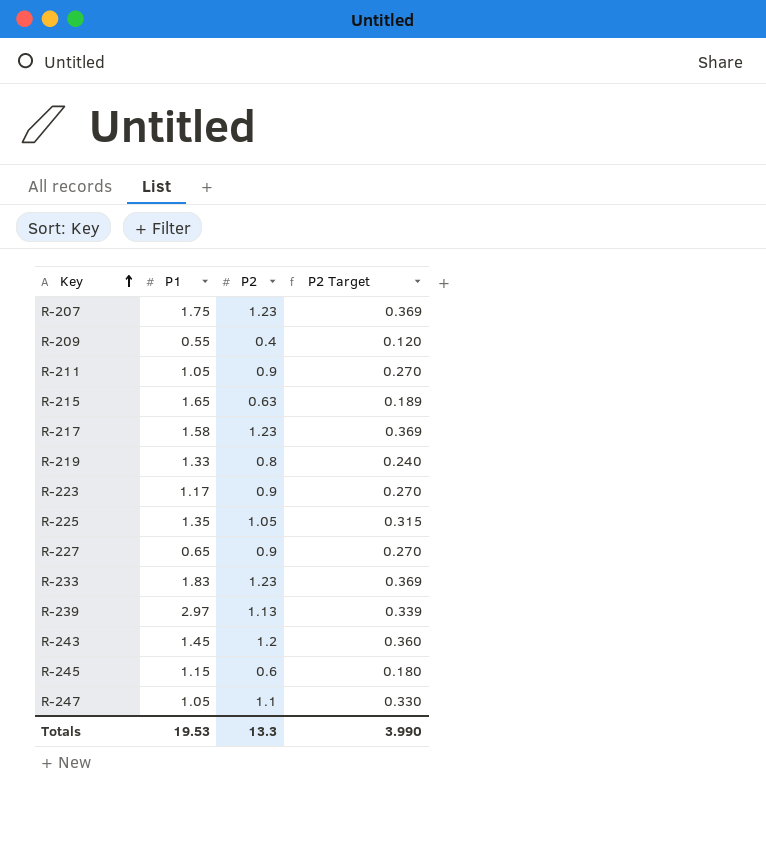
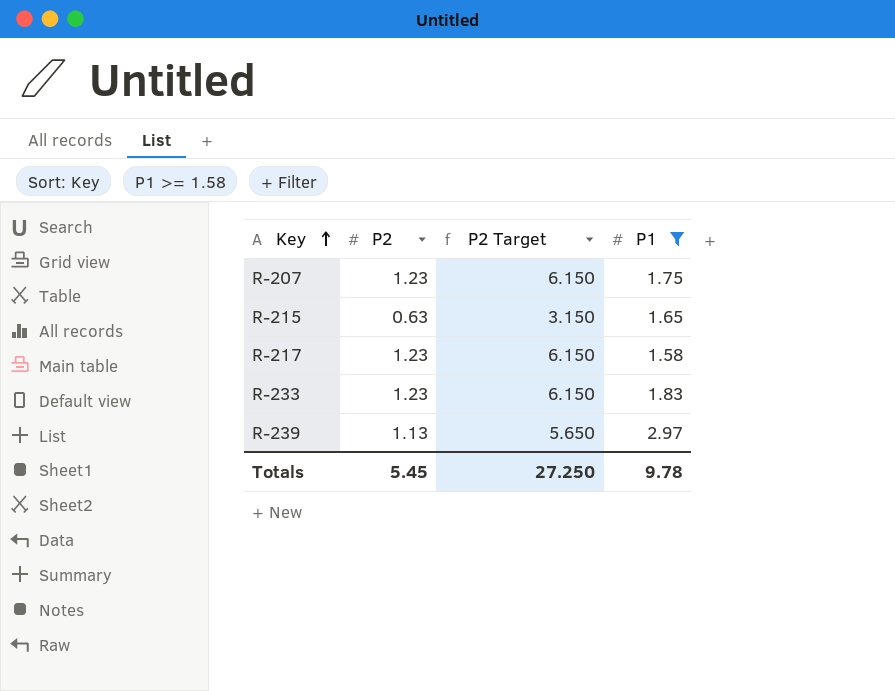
filter: none -> P1 >= 1.58
column P2 Target | formula: [P2] * 0.3 -> [P2] * 5
column P1 | position: 2 -> 4
Totals | P2: 13.3 -> 5.45
Totals | P2 Target: 3.990 -> 27.250
Totals | P1: 19.53 -> 9.78

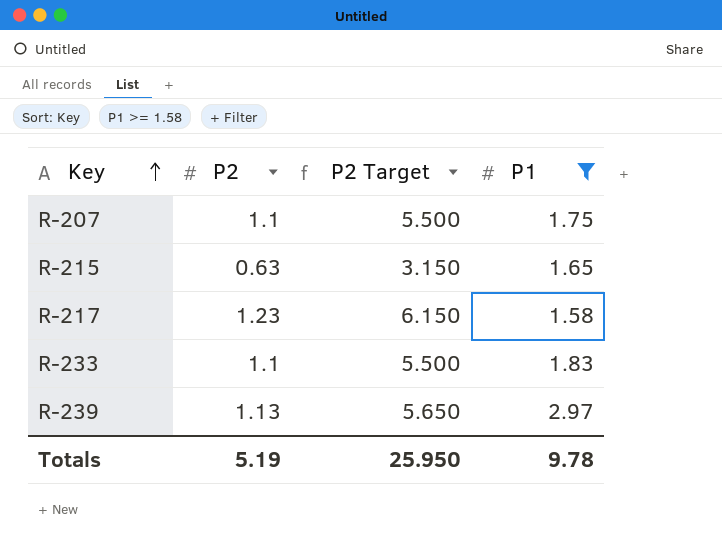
R-207 | P2: 1.23 -> 1.1
R-207 | P2 Target: 6.150 -> 5.500
R-233 | P2: 1.23 -> 1.1
R-233 | P2 Target: 6.150 -> 5.500
Totals | P2: 5.45 -> 5.19
Totals | P2 Target: 27.250 -> 25.950

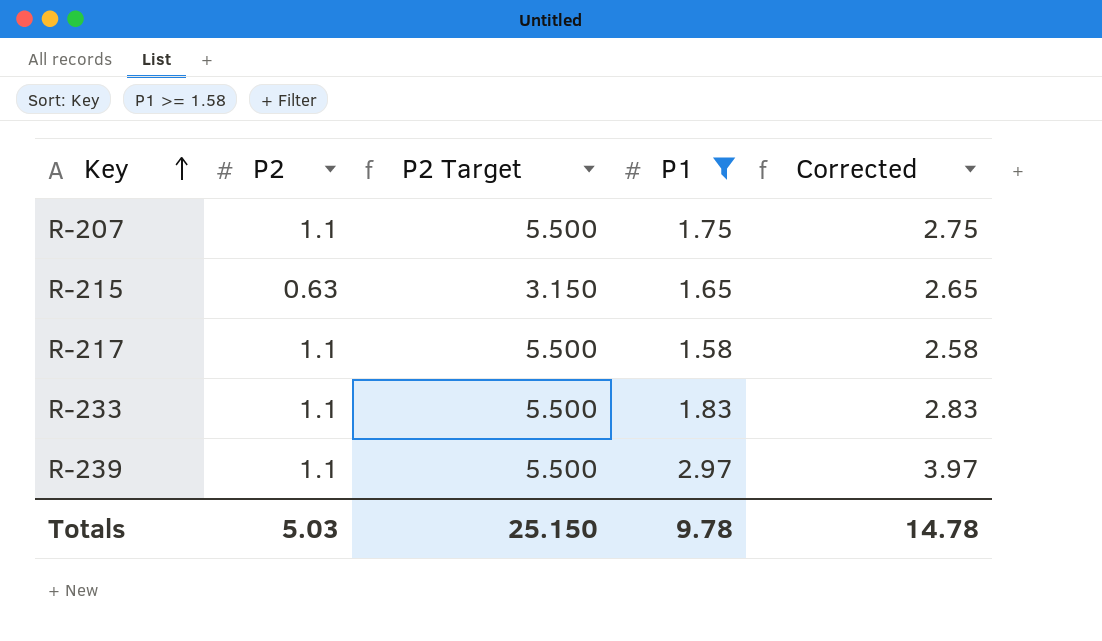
column Corrected | formula: none -> [P1] + 1
R-217 | P2: 1.23 -> 1.1
R-217 | P2 Target: 6.150 -> 5.500
R-239 | P2: 1.13 -> 1.1
R-239 | P2 Target: 5.650 -> 5.500
Totals | P2: 5.19 -> 5.03
Totals | P2 Target: 25.950 -> 25.150

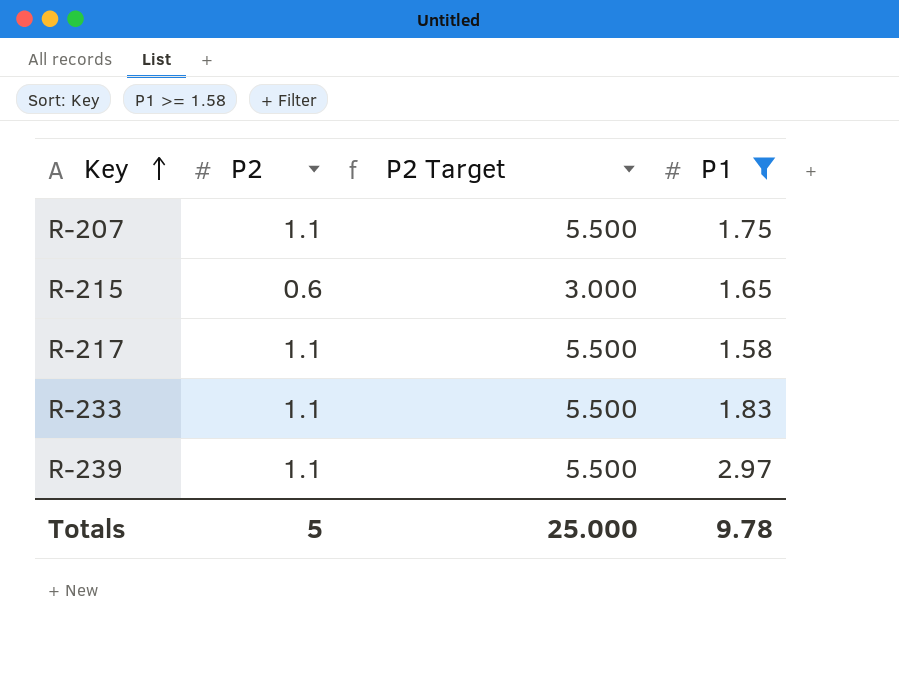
column Corrected | formula: [P1] + 1 -> none
R-215 | P2: 0.63 -> 0.6
R-215 | P2 Target: 3.150 -> 3.000
Totals | P2: 5.03 -> 5
Totals | P2 Target: 25.150 -> 25.000

